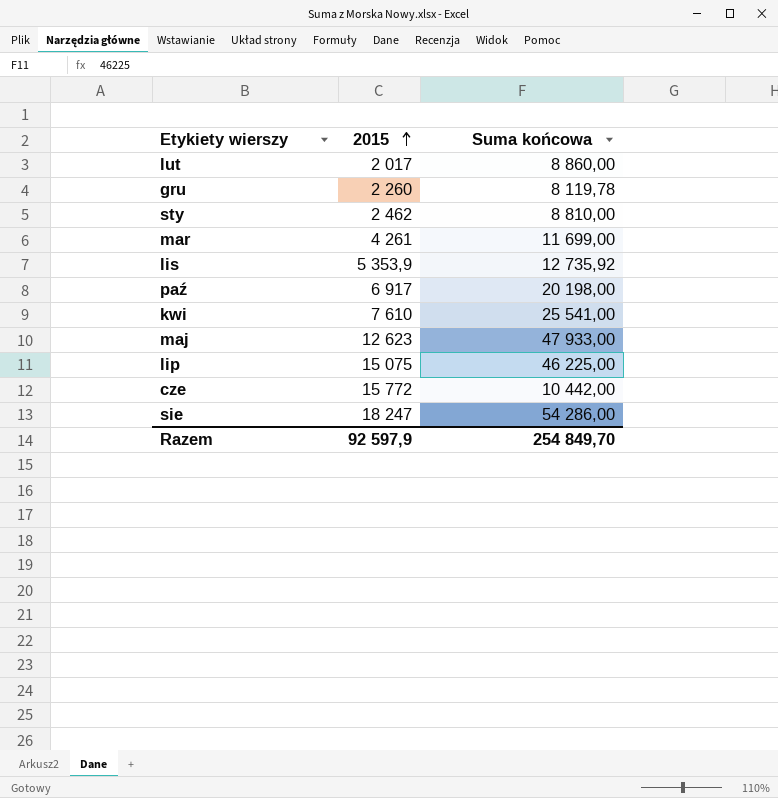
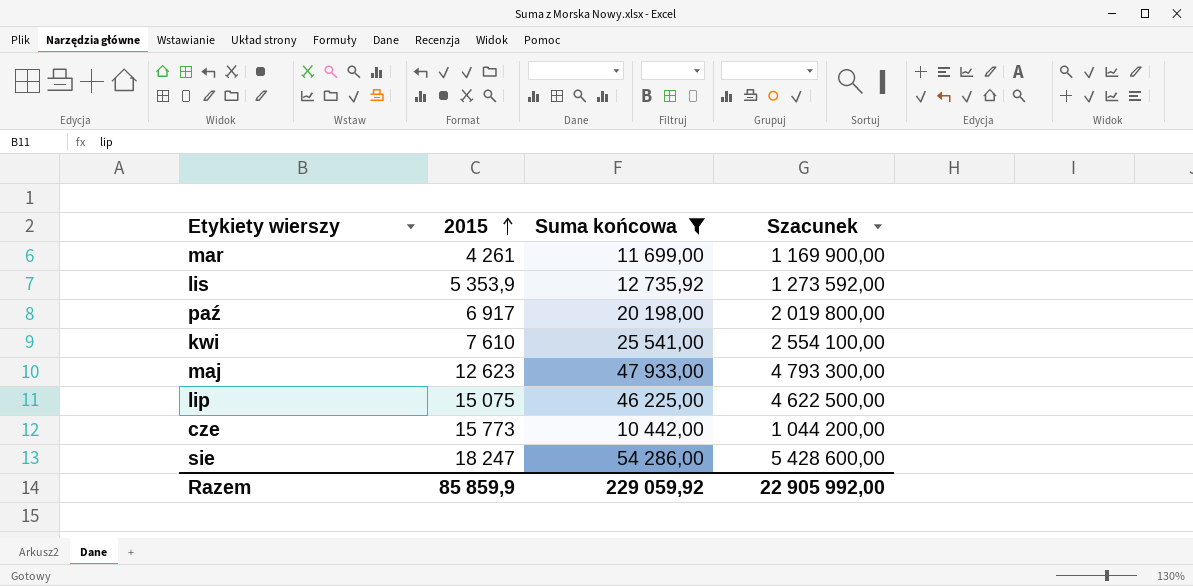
filter: none -> Suma końcowa >= 10 442,00
column Szacunek | formula: none -> [Suma końcowa] * 100
cze | 2015: 15 772 -> 15 773
Razem | 2015: 92 597,9 -> 85 859,9
Razem | Suma końcowa: 254 849,70 -> 229 059,92

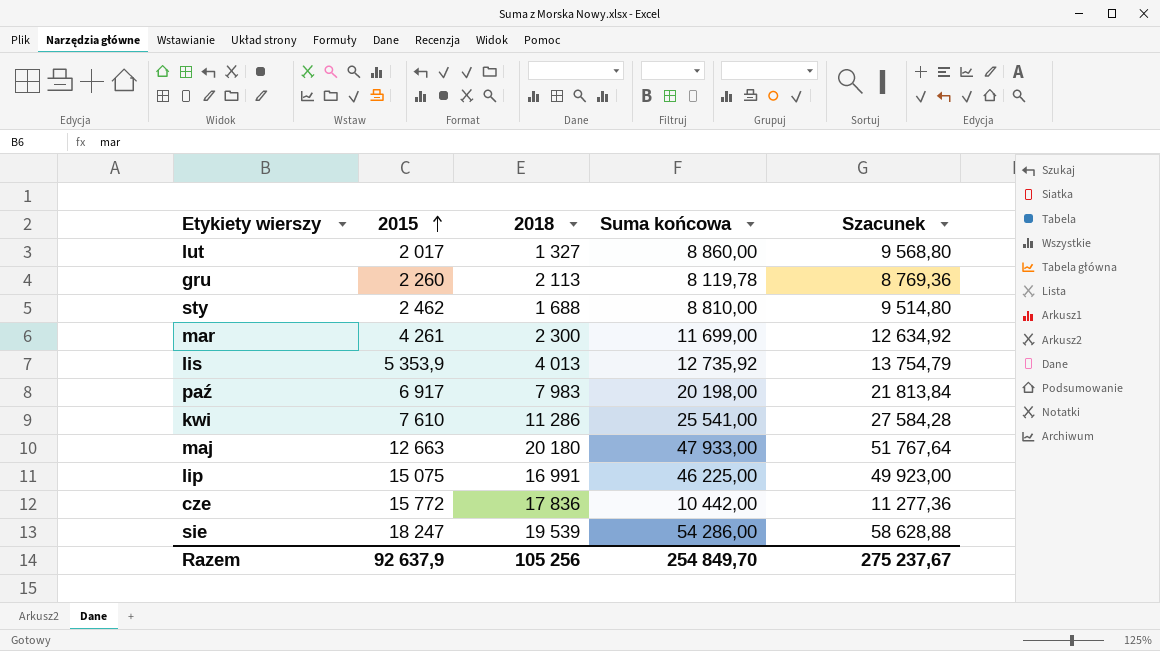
filter: Suma końcowa >= 10 442,00 -> none
column 2018 | position: none -> 3
column Szacunek | formula: [Suma końcowa] * 100 -> [Suma końcowa] * 1,08
maj | 2015: 12 623 -> 12 663
cze | 2015: 15 773 -> 15 772
Razem | 2015: 85 859,9 -> 92 637,9
Razem | Suma końcowa: 229 059,92 -> 254 849,70
Razem | Szacunek: 22 905 992,00 -> 275 237,67

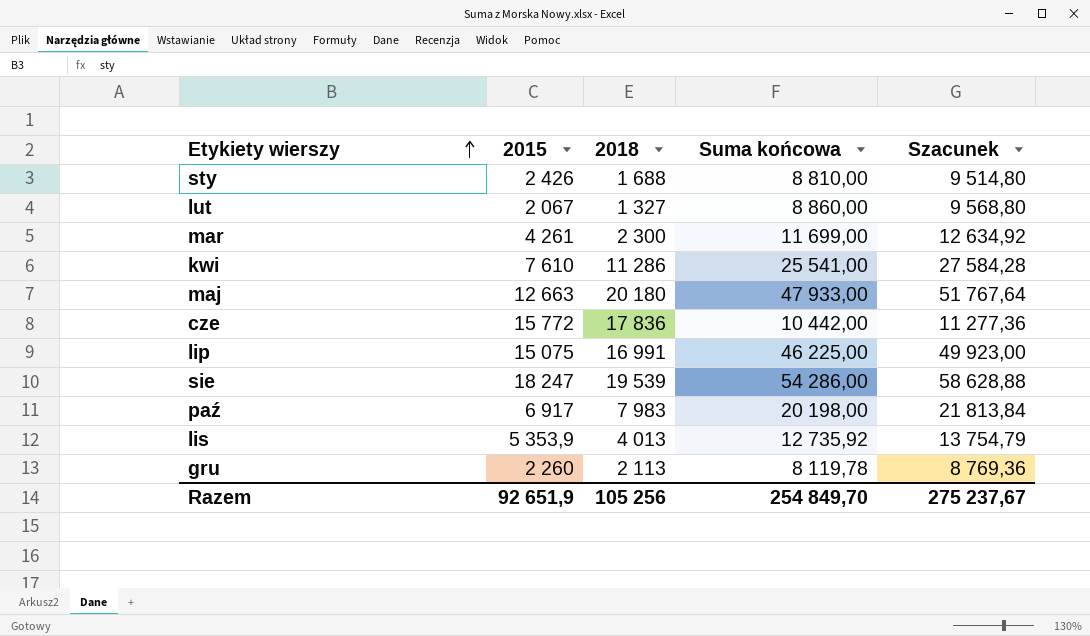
row order: 2015 ascending -> Etykiety wierszy ascending
sty | 2015: 2 462 -> 2 426
lut | 2015: 2 017 -> 2 067
Razem | 2015: 92 637,9 -> 92 651,9

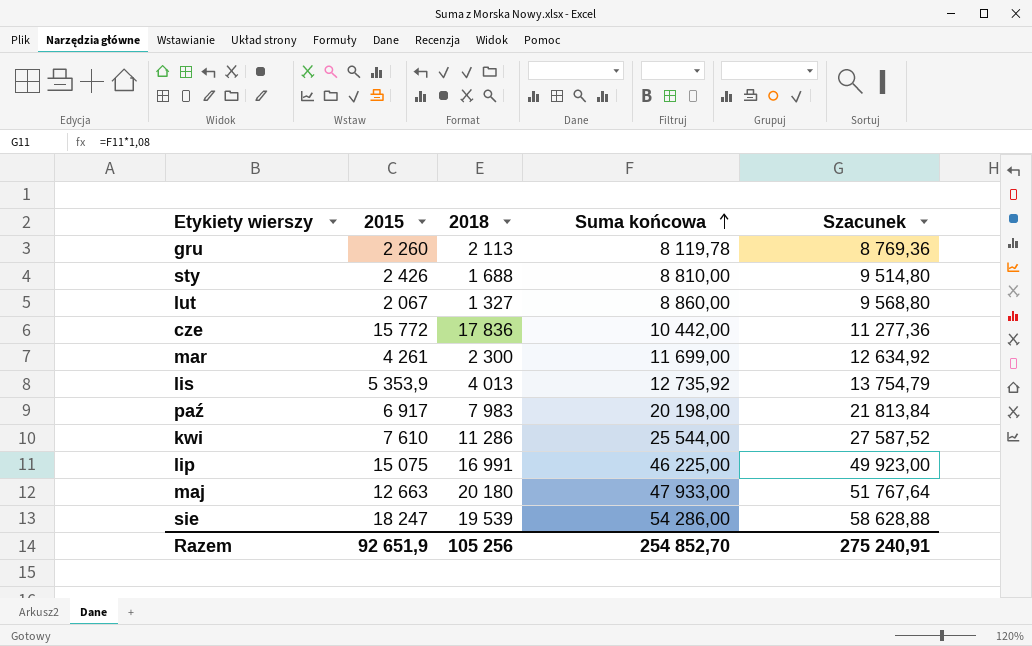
row order: Etykiety wierszy ascending -> Suma końcowa ascending
kwi | Suma końcowa: 25 541,00 -> 25 544,00
kwi | Szacunek: 27 584,28 -> 27 587,52
Razem | Suma końcowa: 254 849,70 -> 254 852,70
Razem | Szacunek: 275 237,67 -> 275 240,91

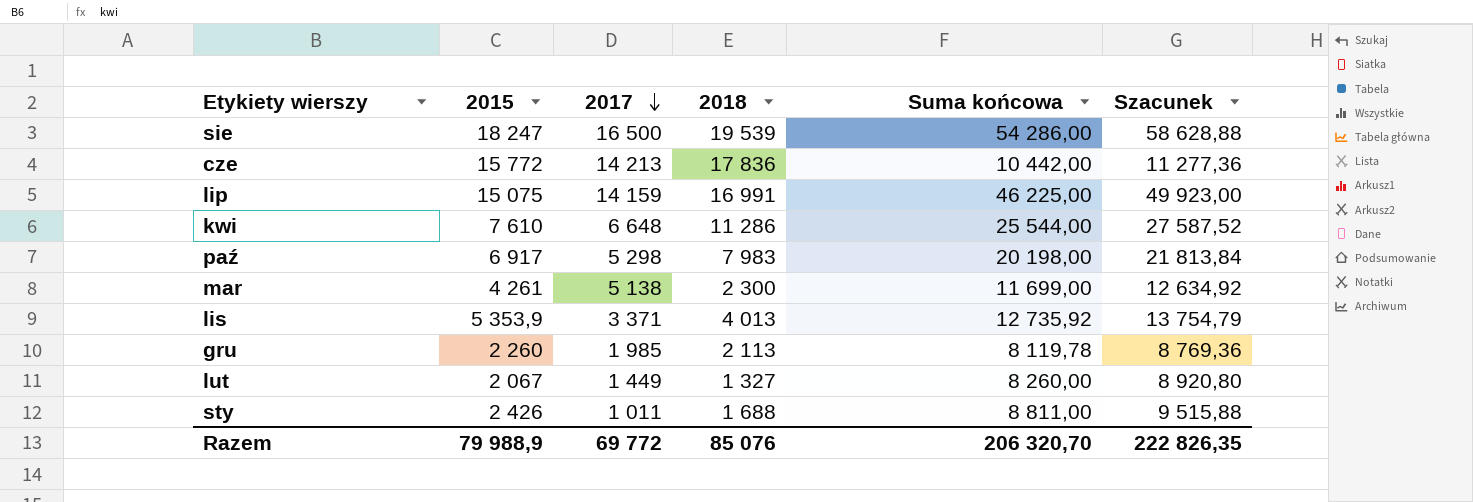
row order: Suma końcowa ascending -> 2017 descending
column 2017 | position: none -> 3
row maj: 12 663 | 20 180 | 47 933,00 | 51 767,64 -> none
lut | Suma końcowa: 8 860,00 -> 8 260,00
lut | Szacunek: 9 568,80 -> 8 920,80
sty | Suma końcowa: 8 810,00 -> 8 811,00
sty | Szacunek: 9 514,80 -> 9 515,88
Razem | 2015: 92 651,9 -> 79 988,9
Razem | 2018: 105 256 -> 85 076
Razem | Suma końcowa: 254 852,70 -> 206 320,70
Razem | Szacunek: 275 240,91 -> 222 826,35

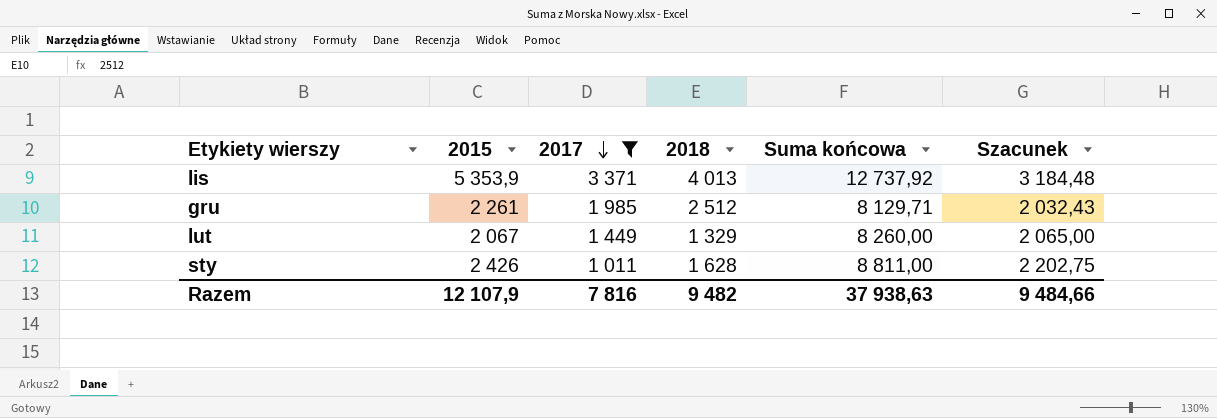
filter: none -> 2017 <= 3 371
column Szacunek | formula: [Suma końcowa] * 1,08 -> [Suma końcowa] * 0,25
lis | Suma końcowa: 12 735,92 -> 12 737,92
gru | 2015: 2 260 -> 2 261
gru | 2018: 2 113 -> 2 512
gru | Suma końcowa: 8 119,78 -> 8 129,71
lut | 2018: 1 327 -> 1 329
sty | 2018: 1 688 -> 1 628
Razem | 2015: 79 988,9 -> 12 107,9
Razem | 2017: 69 772 -> 7 816
Razem | 2018: 85 076 -> 9 482
Razem | Suma końcowa: 206 320,70 -> 37 938,63
Razem | Szacunek: 222 826,35 -> 9 484,66

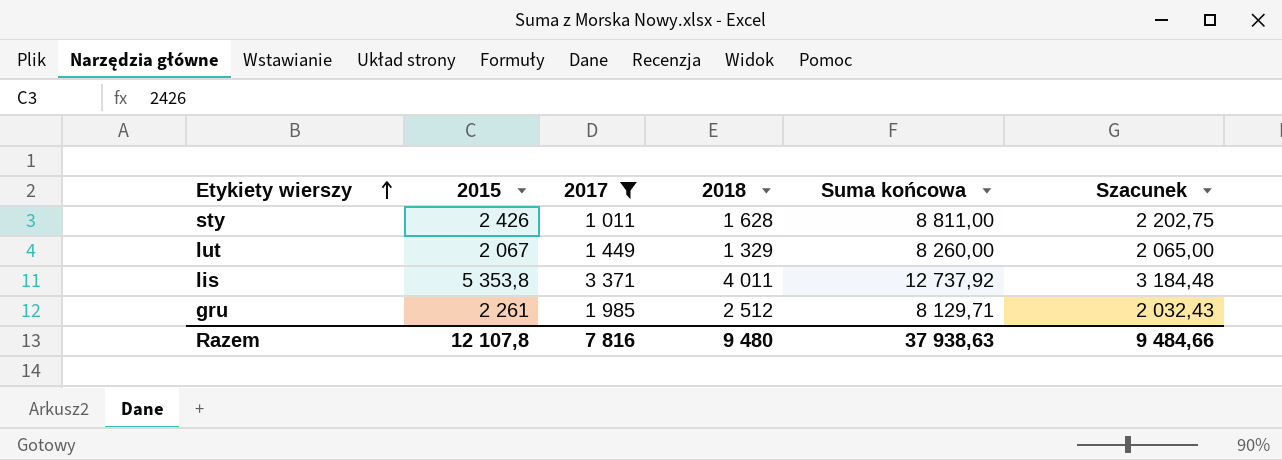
row order: 2017 descending -> Etykiety wierszy ascending
lis | 2015: 5 353,9 -> 5 353,8
lis | 2018: 4 013 -> 4 011
Razem | 2015: 12 107,9 -> 12 107,8
Razem | 2018: 9 482 -> 9 480

